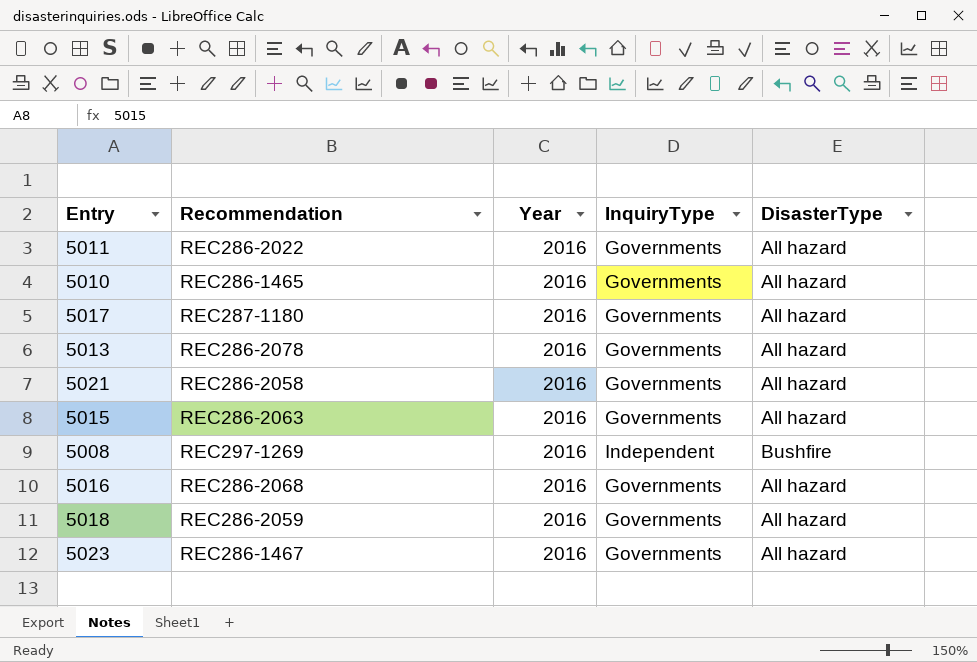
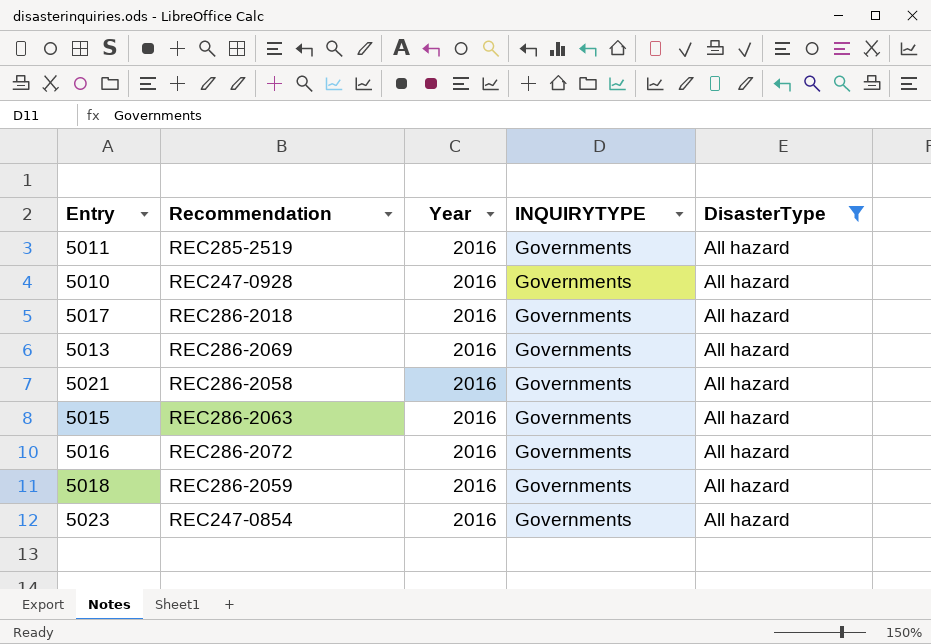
filter: none -> DisasterType = All hazard
column name: InquiryType -> INQUIRYTYPE
5011 | Recommendation: REC286-2022 -> REC285-2519
5010 | Recommendation: REC286-1465 -> REC247-0928
5017 | Recommendation: REC287-1180 -> REC286-2018
5013 | Recommendation: REC286-2078 -> REC286-2069
5016 | Recommendation: REC286-2068 -> REC286-2072
5023 | Recommendation: REC286-1467 -> REC247-0854

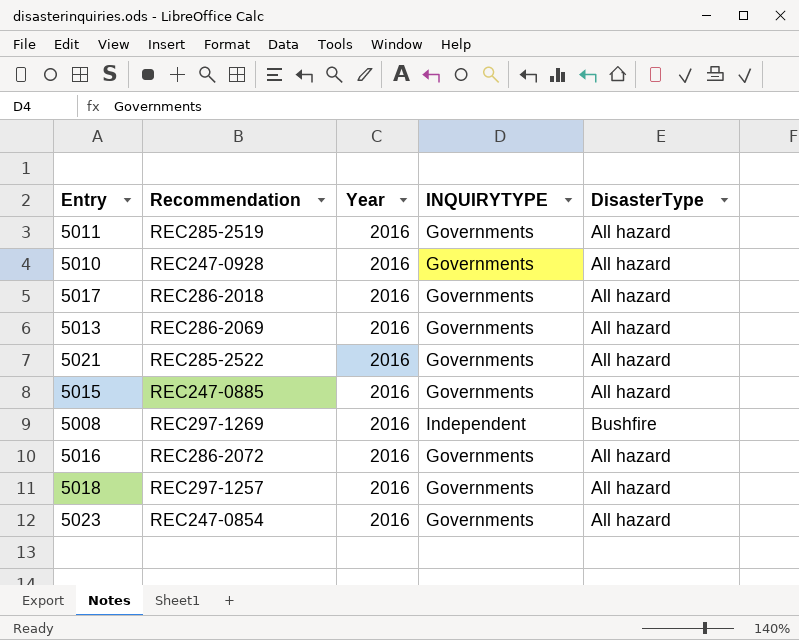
filter: DisasterType = All hazard -> none
5021 | Recommendation: REC286-2058 -> REC285-2522
5015 | Recommendation: REC286-2063 -> REC247-0885
5018 | Recommendation: REC286-2059 -> REC297-1257

